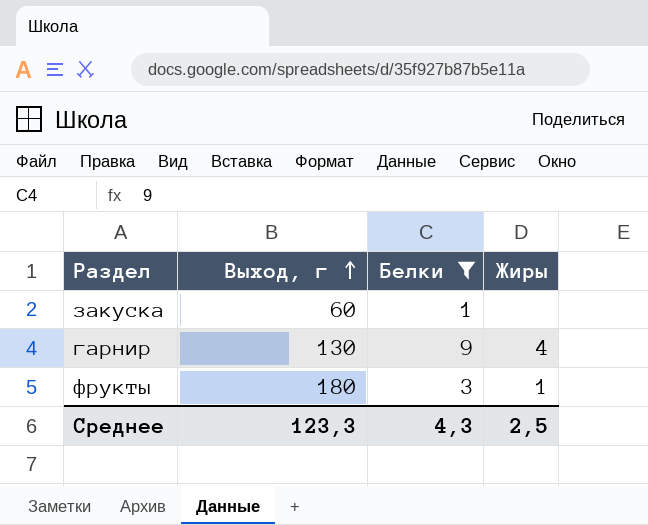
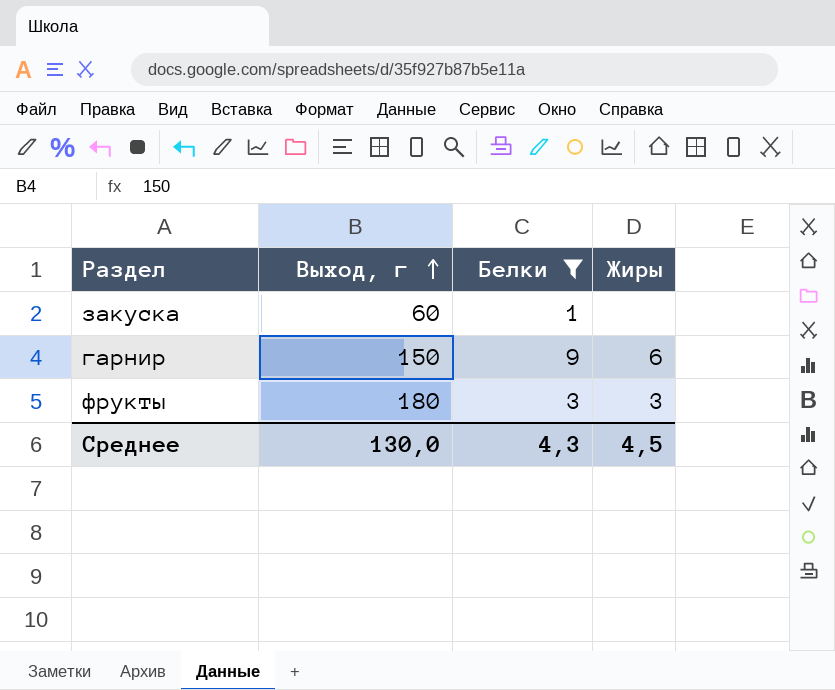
гарнир | Выход, г: 130 -> 150
гарнир | Жиры: 4 -> 6
фрукты | Жиры: 1 -> 3
Среднее | Выход, г: 123,3 -> 130,0
Среднее | Жиры: 2,5 -> 4,5

